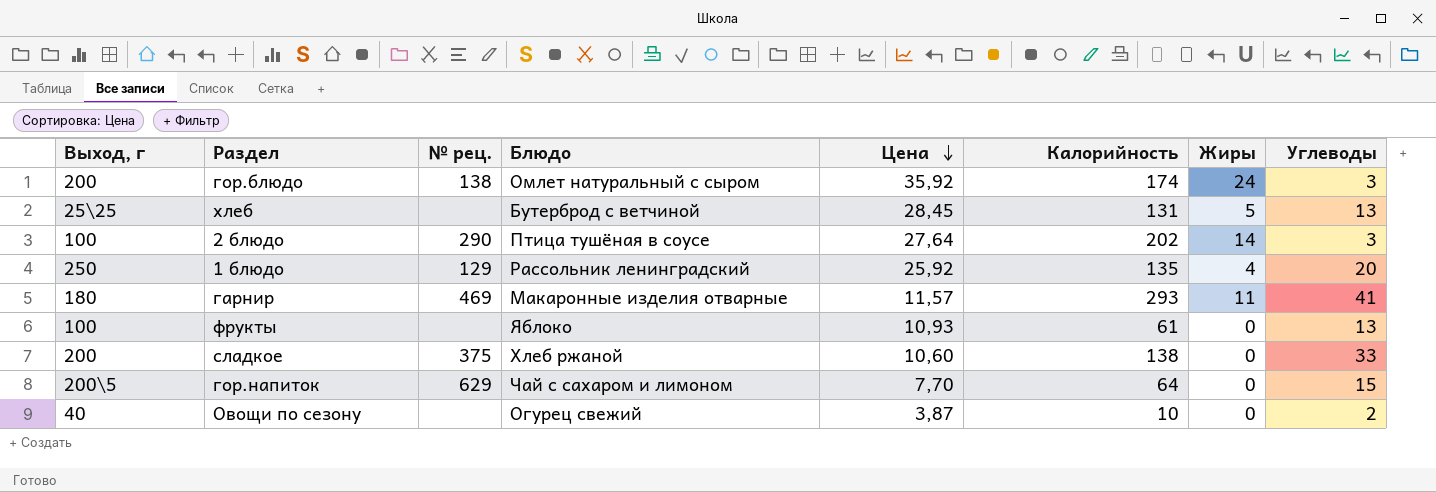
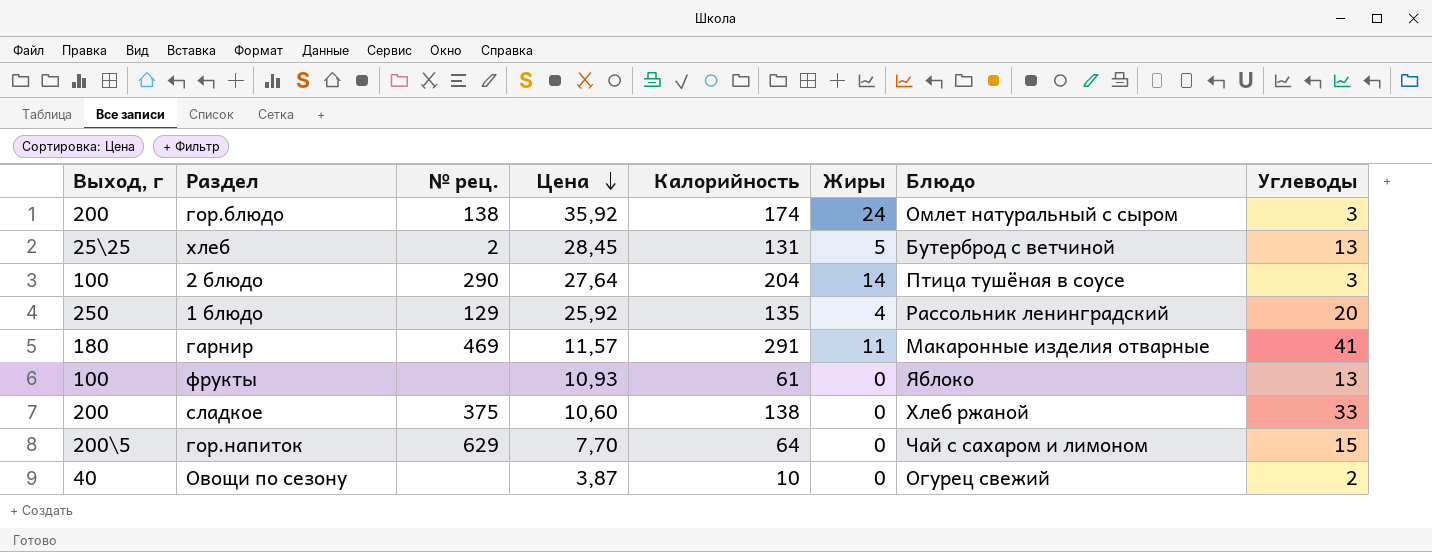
column Блюдо | position: 4 -> 7
хлеб | № рец.: none -> 2
2 блюдо | Калорийность: 202 -> 204
гарнир | Калорийность: 293 -> 291

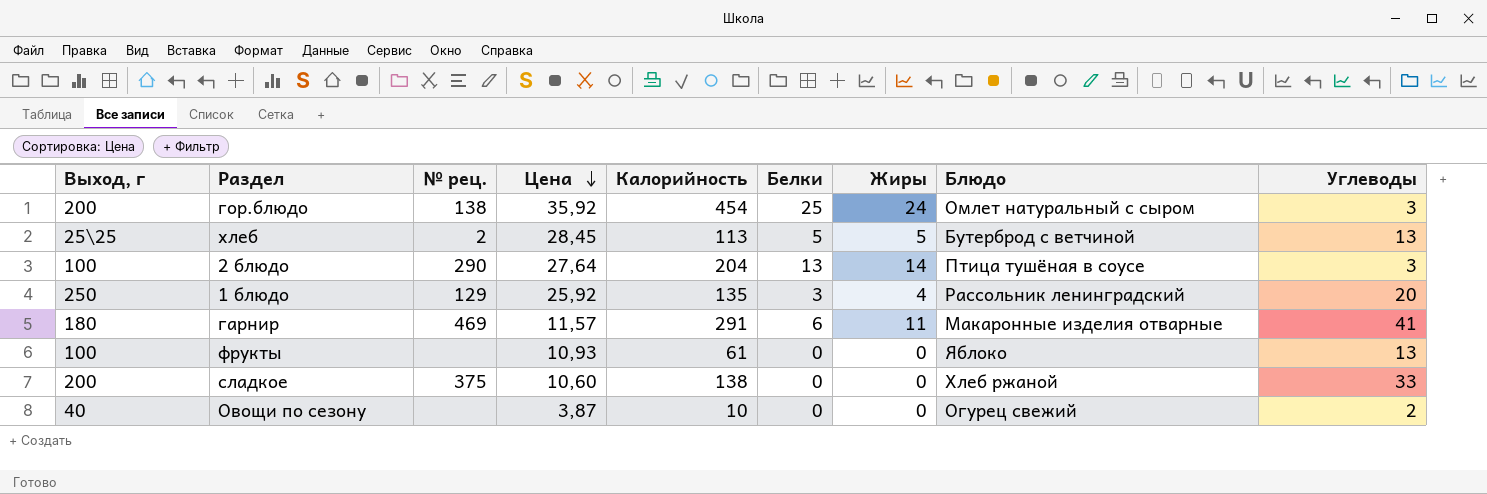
column Белки | position: none -> 6
row гор.напиток: 200\5 | 629 | 7,70 | 64 | 0 | Чай с сахаром и лимоном | 15 -> none
гор.блюдо | Калорийность: 174 -> 454
хлеб | Калорийность: 131 -> 113

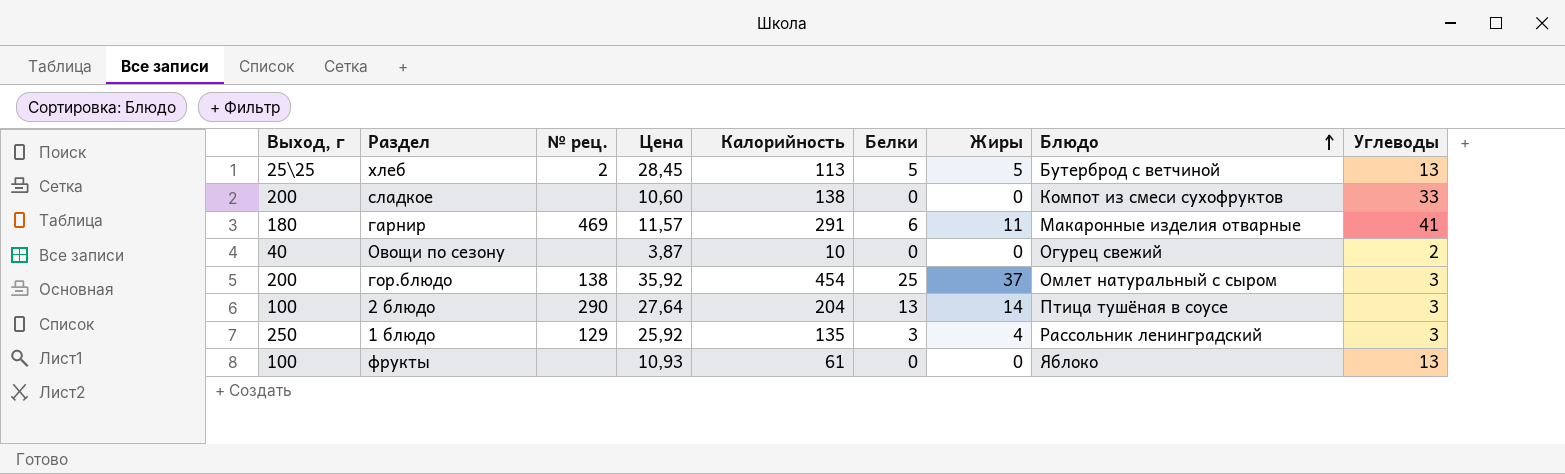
row order: Цена descending -> Блюдо ascending
сладкое | № рец.: 375 -> none
сладкое | Блюдо: Хлеб ржаной -> Компот из смеси сухофруктов
гор.блюдо | Жиры: 24 -> 37
1 блюдо | Углеводы: 20 -> 3

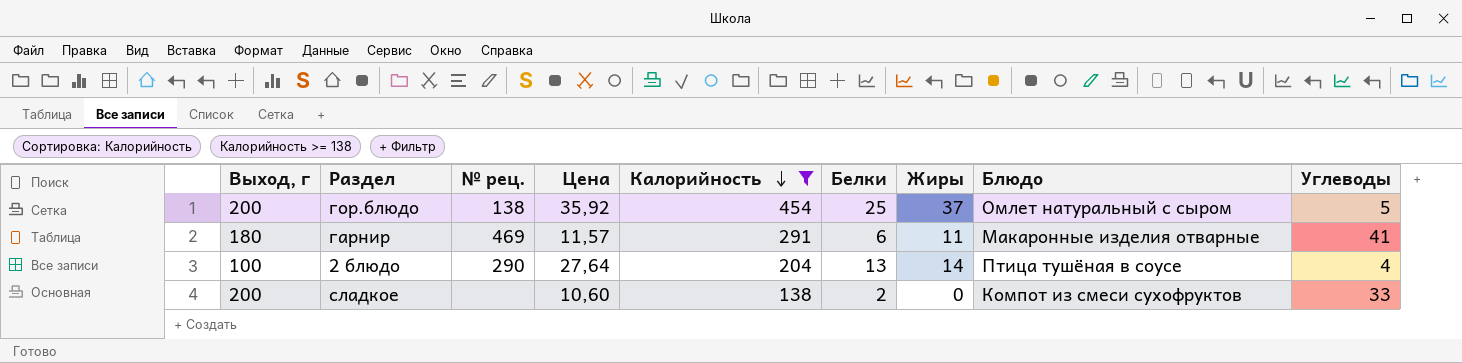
filter: none -> Калорийность >= 138
row order: Блюдо ascending -> Калорийность descending
гор.блюдо | Углеводы: 3 -> 5
2 блюдо | Углеводы: 3 -> 4
сладкое | Белки: 0 -> 2

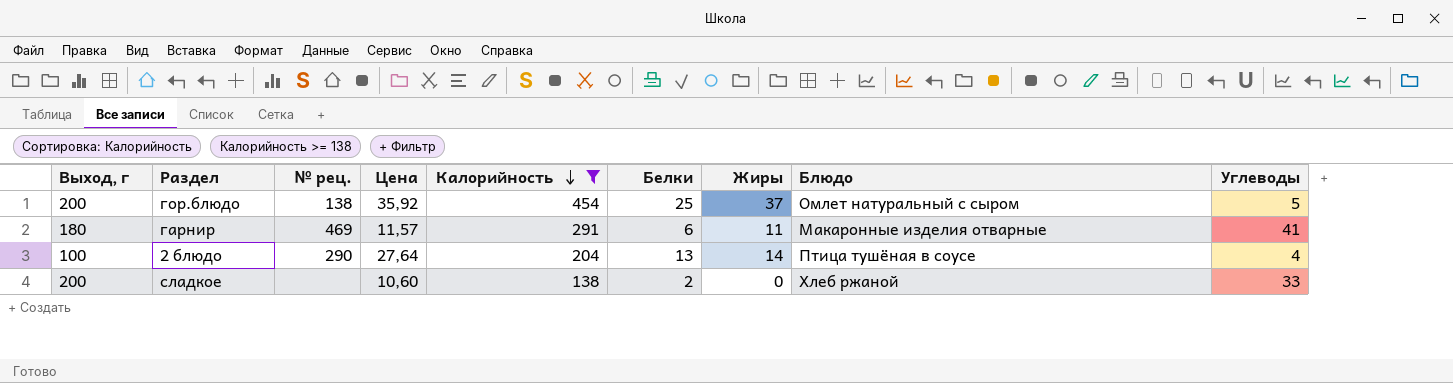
сладкое | Блюдо: Компот из смеси сухофруктов -> Хлеб ржаной

